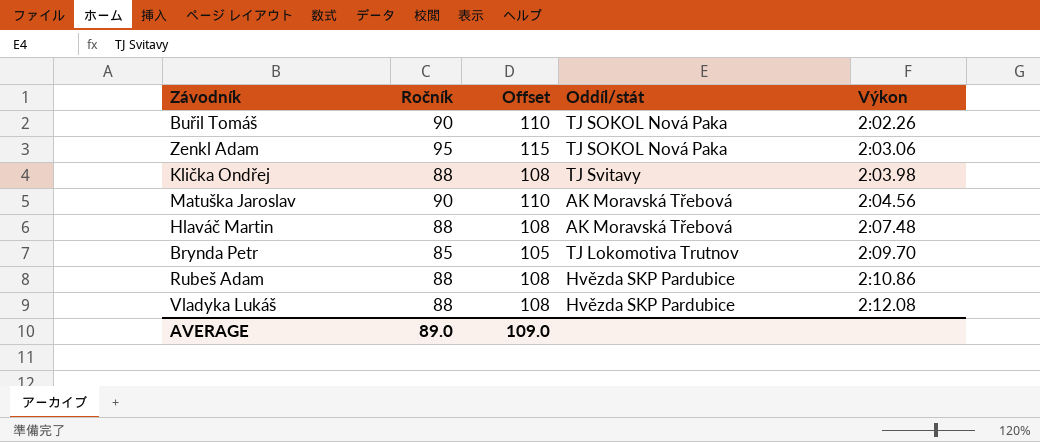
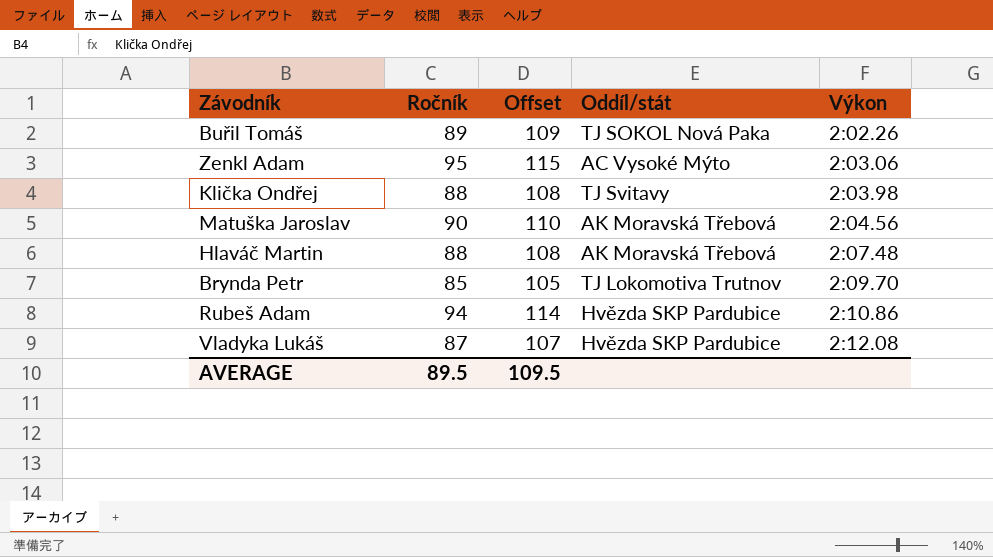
Buřil Tomáš | Ročník: 90 -> 89
Buřil Tomáš | Offset: 110 -> 109
Zenkl Adam | Oddíl/stát: TJ SOKOL Nová Paka -> AC Vysoké Mýto
Rubeš Adam | Ročník: 88 -> 94
Rubeš Adam | Offset: 108 -> 114
Vladyka Lukáš | Ročník: 88 -> 87
Vladyka Lukáš | Offset: 108 -> 107
AVERAGE | Ročník: 89.0 -> 89.5
AVERAGE | Offset: 109.0 -> 109.5

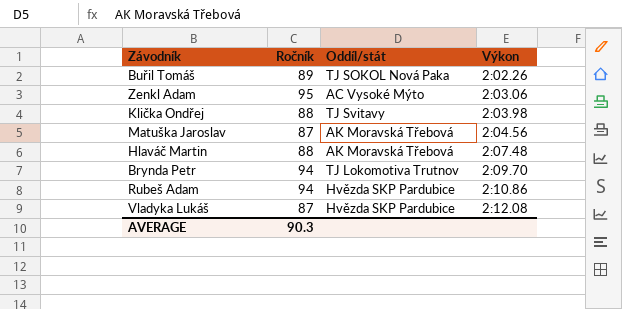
column Offset | formula: [Ročník] + 20 -> none
Matuška Jaroslav | Ročník: 90 -> 87
Brynda Petr | Ročník: 85 -> 94
AVERAGE | Ročník: 89.5 -> 90.3

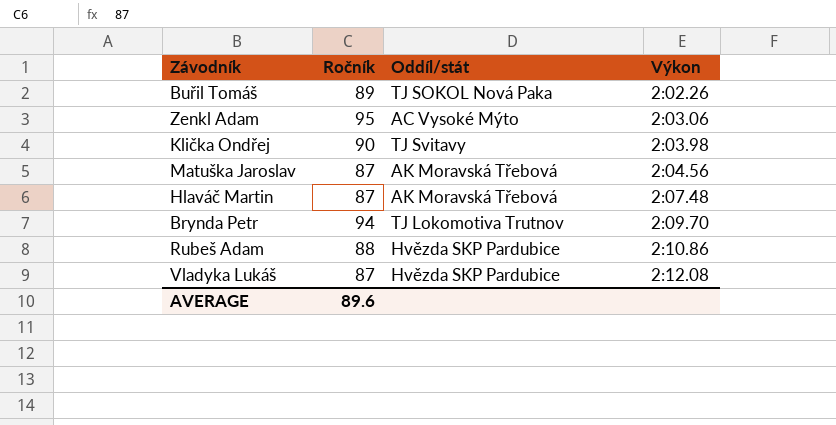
Klička Ondřej | Ročník: 88 -> 90
Hlaváč Martin | Ročník: 88 -> 87
Rubeš Adam | Ročník: 94 -> 88
AVERAGE | Ročník: 90.3 -> 89.6

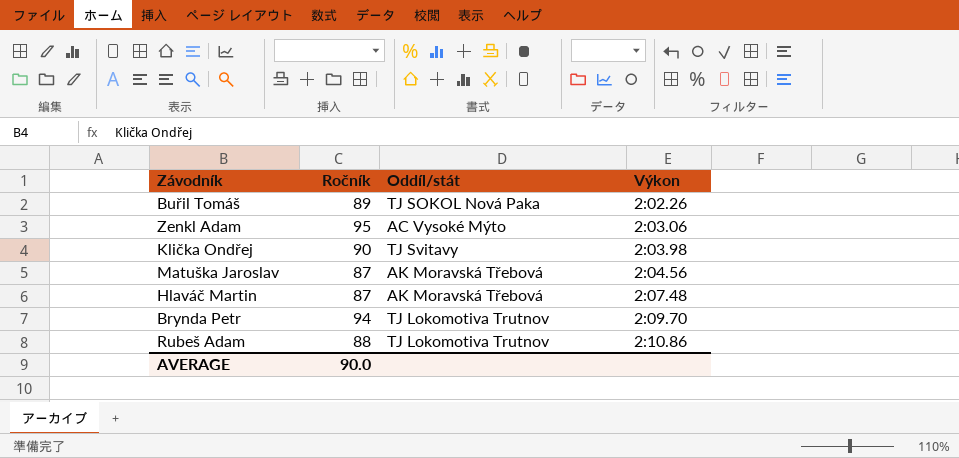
row Vladyka Lukáš: 87 | Hvězda SKP Pardubice | 2:12.08 -> none
Rubeš Adam | Oddíl/stát: Hvězda SKP Pardubice -> TJ Lokomotiva Trutnov
AVERAGE | Ročník: 89.6 -> 90.0

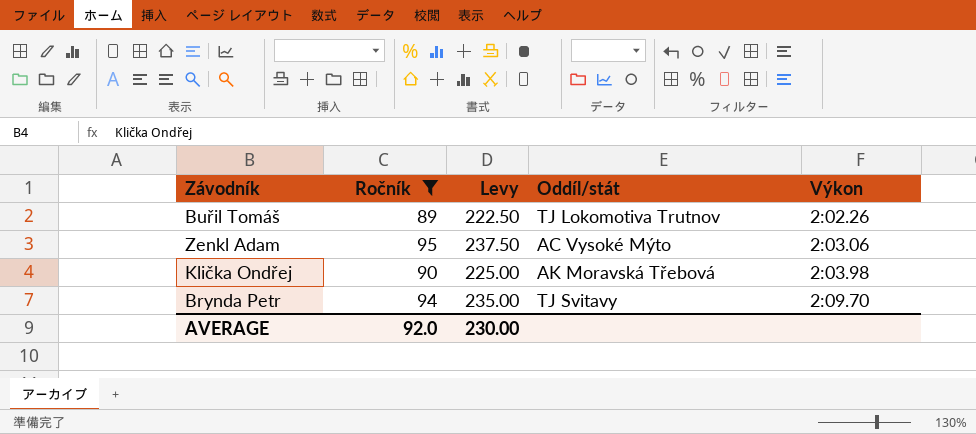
filter: none -> Ročník >= 89
column Levy | formula: none -> [Ročník] * 2.5
Buřil Tomáš | Oddíl/stát: TJ SOKOL Nová Paka -> TJ Lokomotiva Trutnov
Klička Ondřej | Oddíl/stát: TJ Svitavy -> AK Moravská Třebová
Brynda Petr | Oddíl/stát: TJ Lokomotiva Trutnov -> TJ Svitavy
AVERAGE | Ročník: 90.0 -> 92.0

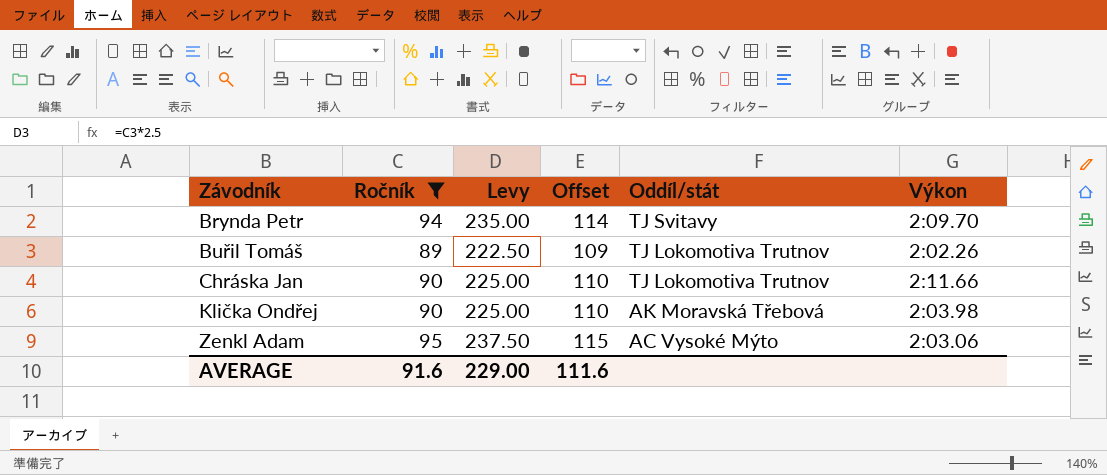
row order: Výkon ascending -> Závodník ascending
column Offset | formula: none -> [Ročník] + 20
row Chráska Jan: none -> 90 | 225.00 | 110 | TJ Lokomotiva Trutnov | 2:11.66
AVERAGE | Ročník: 92.0 -> 91.6
AVERAGE | Levy: 230.00 -> 229.00

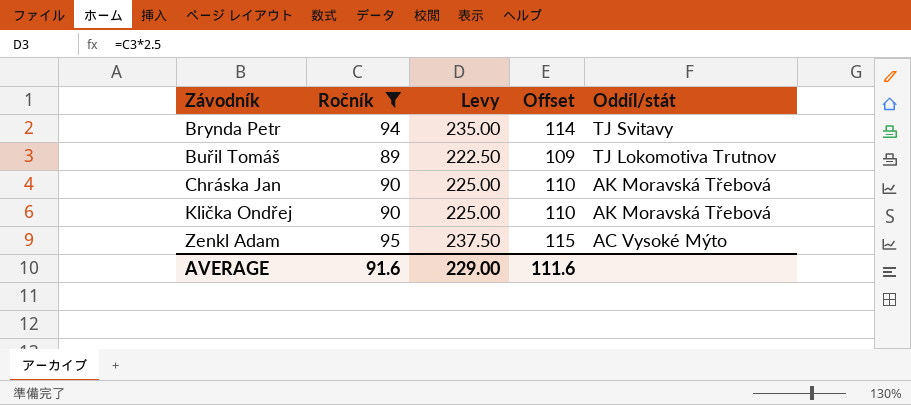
column Výkon | position: 6 -> none
Chráska Jan | Oddíl/stát: TJ Lokomotiva Trutnov -> AK Moravská Třebová

